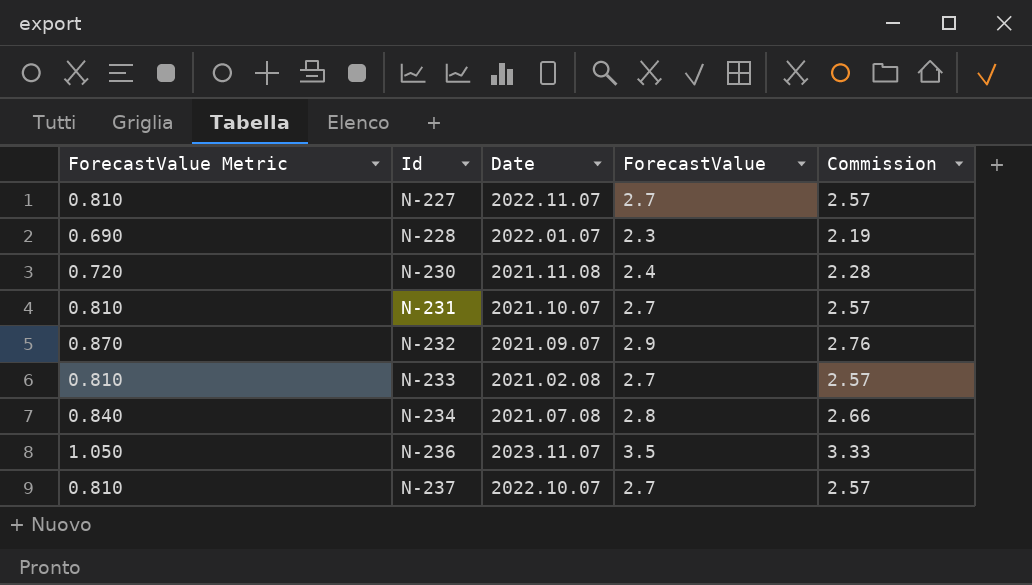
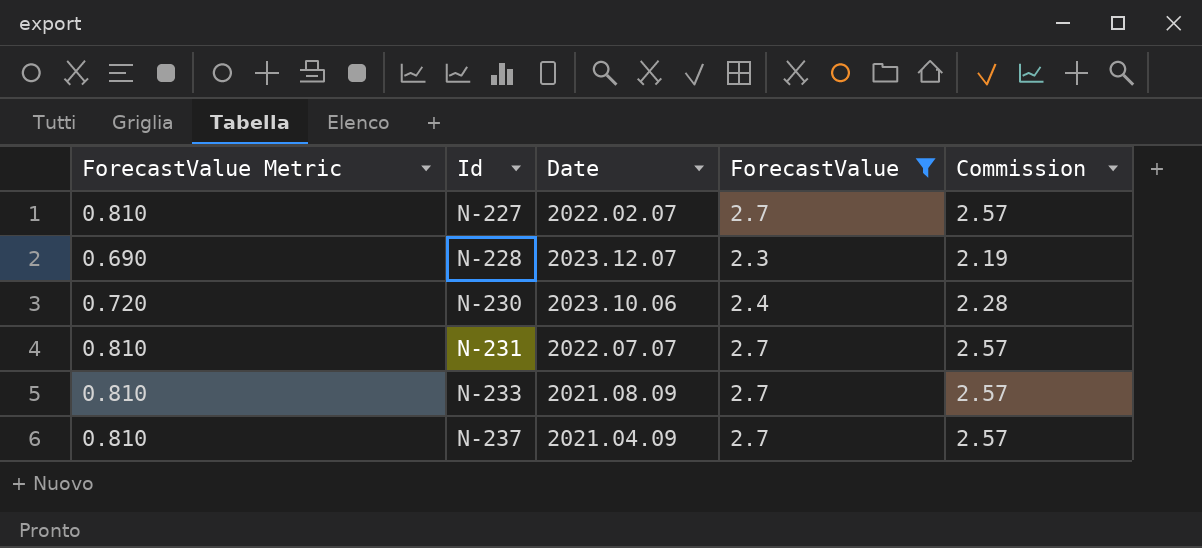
filter: none -> ForecastValue <= 2.7
N-227 | Date: 2022.11.07 -> 2022.02.07
N-228 | Date: 2022.01.07 -> 2023.12.07
N-230 | Date: 2021.11.08 -> 2023.10.06
N-231 | Date: 2021.10.07 -> 2022.07.07
N-233 | Date: 2021.02.08 -> 2021.08.09
N-237 | Date: 2022.10.07 -> 2021.04.09

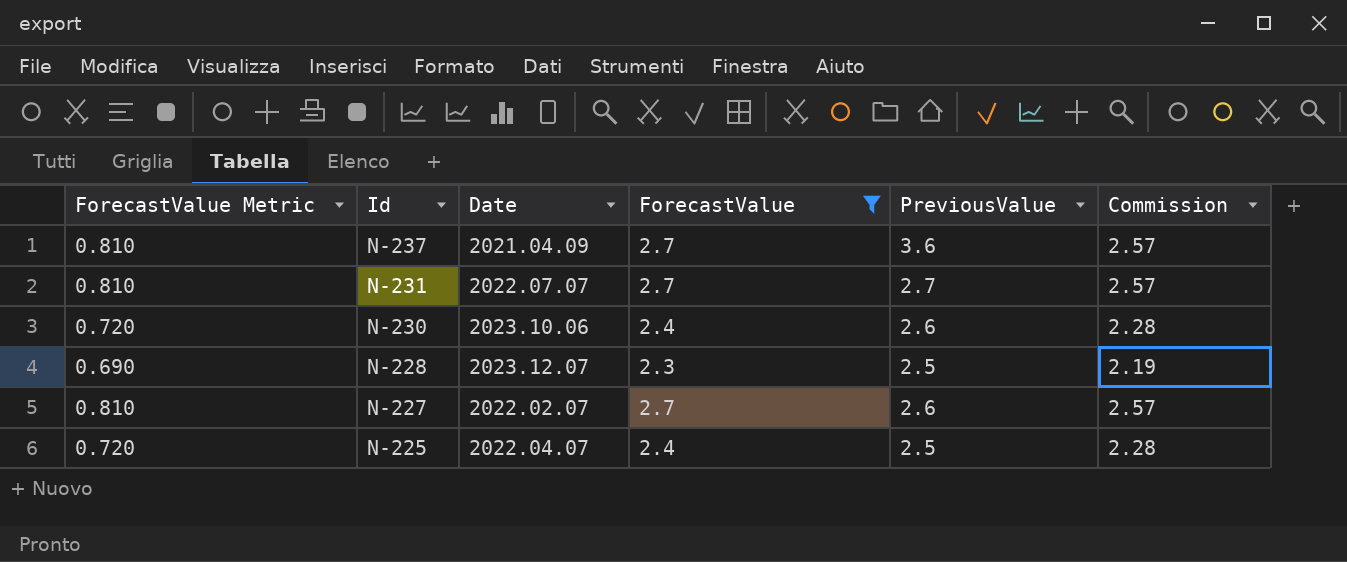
row order: Id ascending -> Id descending
column PreviousValue | position: none -> 5
row N-233: 0.810 | 2021.08.09 | 2.7 | 2.57 -> none
row N-225: none -> 0.720 | 2022.04.07 | 2.4 | 2.5 | 2.28

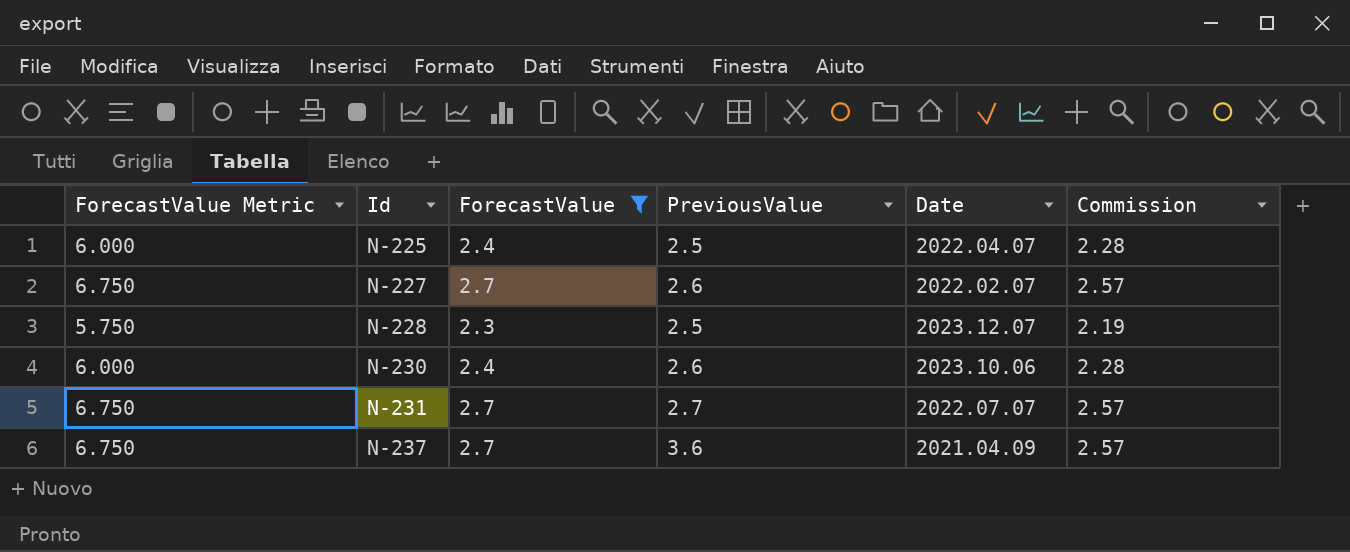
row order: Id descending -> Id ascending
column ForecastValue Metric | formula: [ForecastValue] * 0.3 -> [ForecastValue] * 2.5
column Date | position: 3 -> 5

